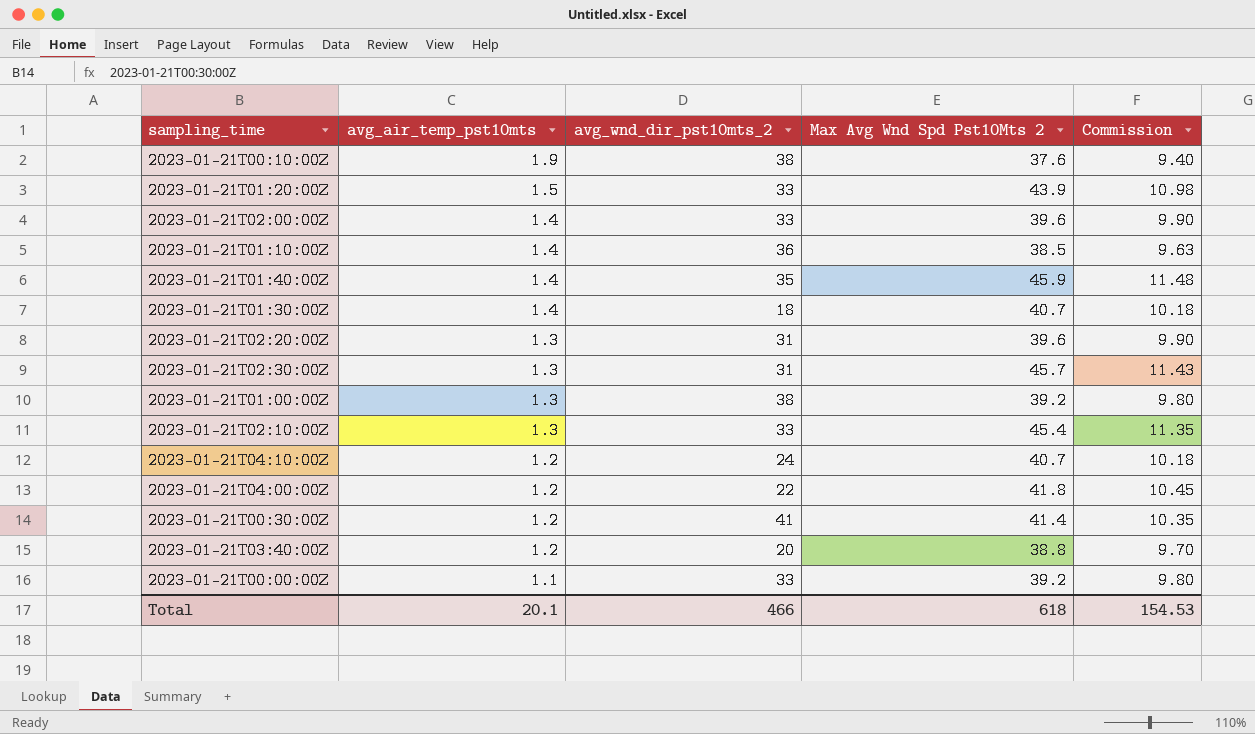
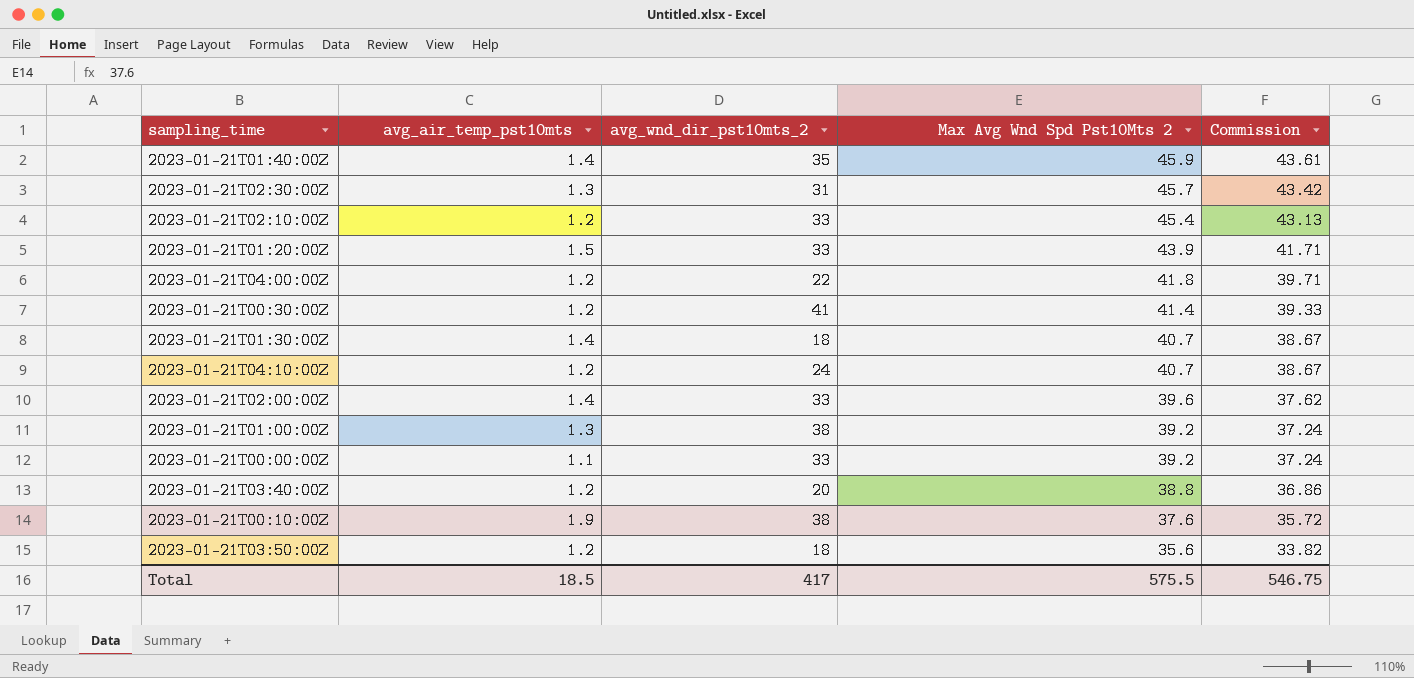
row order: avg_air_temp_pst10mts descending -> Max Avg Wnd Spd Pst10Mts 2 descending
column Commission | formula: [Max Avg Wnd Spd Pst10Mts 2] * 0.25 -> [Max Avg Wnd Spd Pst10Mts 2] * 0.95
row 2023-01-21T01:10:00Z: 1.4 | 36 | 38.5 | 9.63 -> none
row 2023-01-21T02:20:00Z: 1.3 | 31 | 39.6 | 9.90 -> none
2023-01-21T02:10:00Z | avg_air_temp_pst10mts: 1.3 -> 1.2
row 2023-01-21T03:50:00Z: none -> 1.2 | 18 | 35.6 | 33.82
Total | avg_air_temp_pst10mts: 20.1 -> 18.5
Total | avg_wnd_dir_pst10mts_2: 466 -> 417
Total | Max Avg Wnd Spd Pst10Mts 2: 618 -> 575.5
Total | Commission: 154.53 -> 546.75

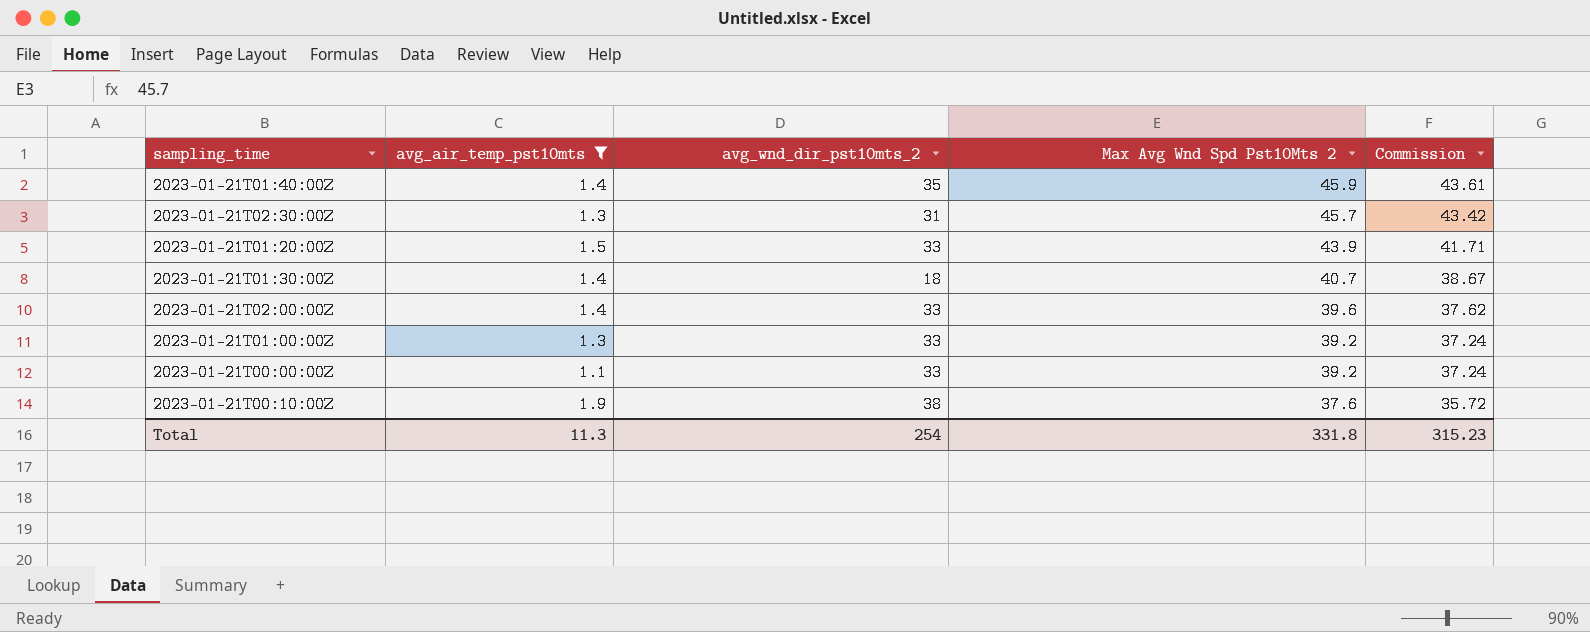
filter: none -> avg_air_temp_pst10mts != 1.2
2023-01-21T01:00:00Z | avg_wnd_dir_pst10mts_2: 38 -> 33
Total | avg_air_temp_pst10mts: 18.5 -> 11.3
Total | avg_wnd_dir_pst10mts_2: 417 -> 254
Total | Max Avg Wnd Spd Pst10Mts 2: 575.5 -> 331.8
Total | Commission: 546.75 -> 315.23

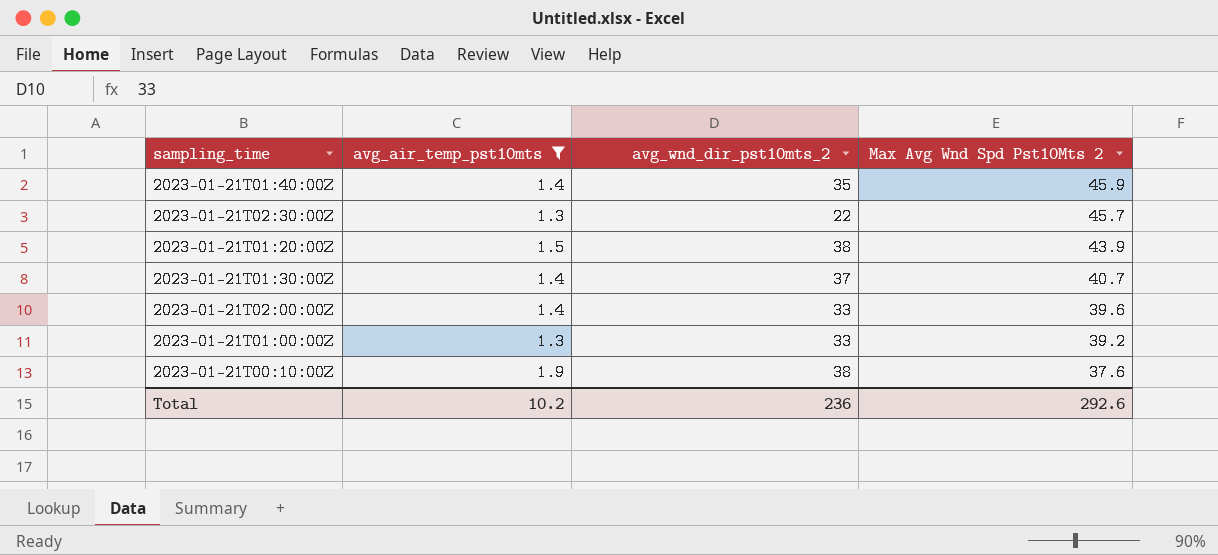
column Commission | formula: [Max Avg Wnd Spd Pst10Mts 2] * 0.95 -> none
row 2023-01-21T00:00:00Z: 1.1 | 33 | 39.2 | 37.24 -> none
2023-01-21T02:30:00Z | avg_wnd_dir_pst10mts_2: 31 -> 22
2023-01-21T01:20:00Z | avg_wnd_dir_pst10mts_2: 33 -> 38
2023-01-21T01:30:00Z | avg_wnd_dir_pst10mts_2: 18 -> 37
Total | avg_air_temp_pst10mts: 11.3 -> 10.2
Total | avg_wnd_dir_pst10mts_2: 254 -> 236
Total | Max Avg Wnd Spd Pst10Mts 2: 331.8 -> 292.6

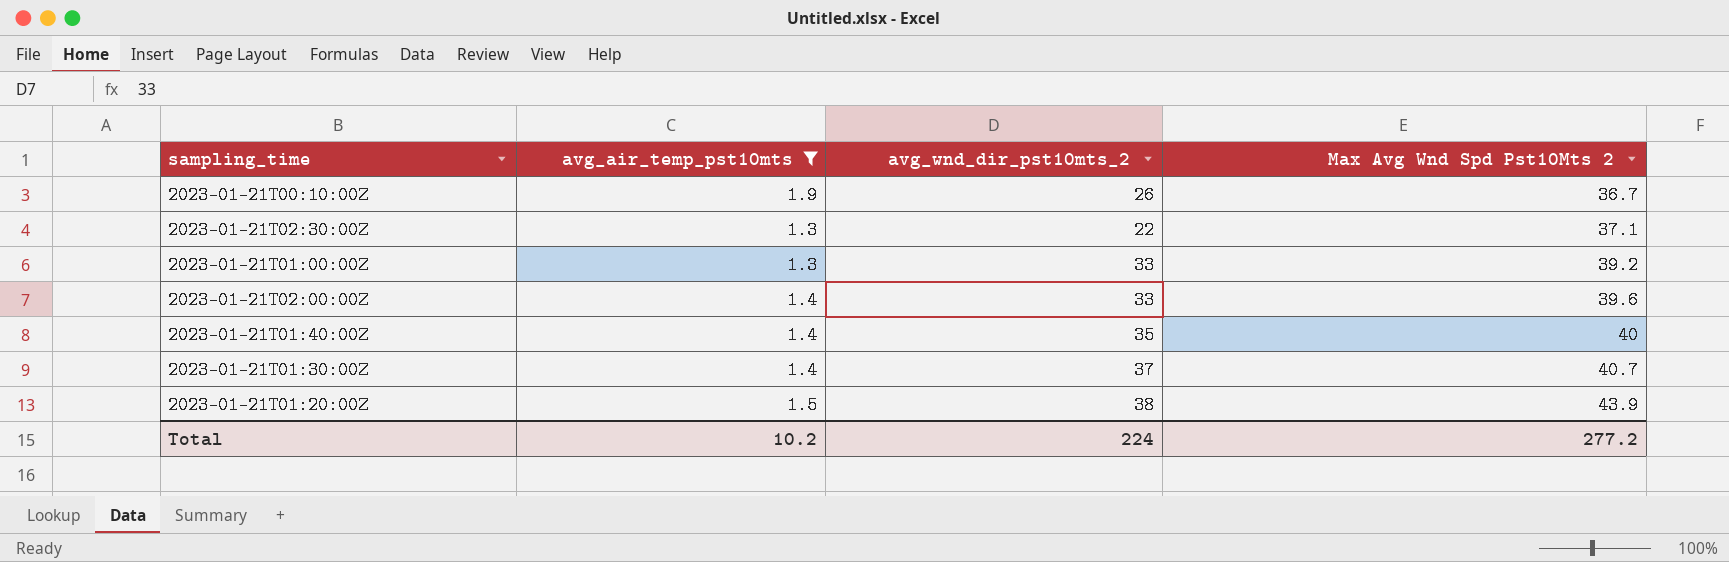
row order: Max Avg Wnd Spd Pst10Mts 2 descending -> Max Avg Wnd Spd Pst10Mts 2 ascending
2023-01-21T00:10:00Z | avg_wnd_dir_pst10mts_2: 38 -> 26
2023-01-21T00:10:00Z | Max Avg Wnd Spd Pst10Mts 2: 37.6 -> 36.7
2023-01-21T02:30:00Z | Max Avg Wnd Spd Pst10Mts 2: 45.7 -> 37.1
2023-01-21T01:40:00Z | Max Avg Wnd Spd Pst10Mts 2: 45.9 -> 40
Total | avg_wnd_dir_pst10mts_2: 236 -> 224
Total | Max Avg Wnd Spd Pst10Mts 2: 292.6 -> 277.2

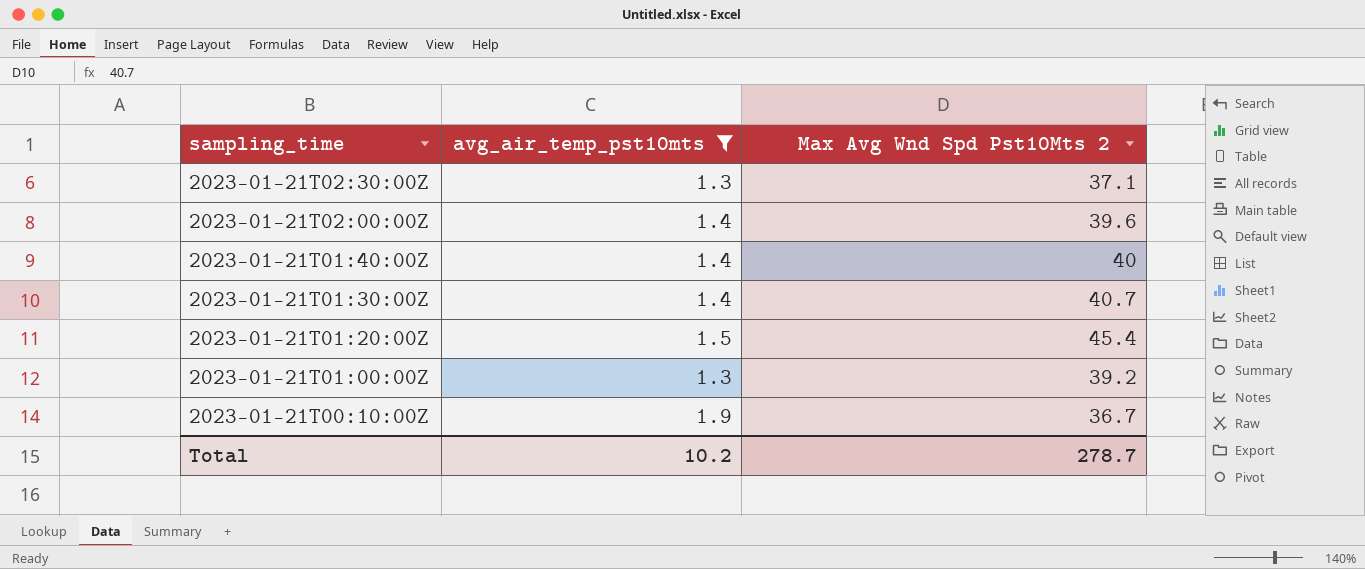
row order: Max Avg Wnd Spd Pst10Mts 2 ascending -> sampling_time descending
column avg_wnd_dir_pst10mts_2 | position: 3 -> none
2023-01-21T01:20:00Z | Max Avg Wnd Spd Pst10Mts 2: 43.9 -> 45.4
Total | Max Avg Wnd Spd Pst10Mts 2: 277.2 -> 278.7

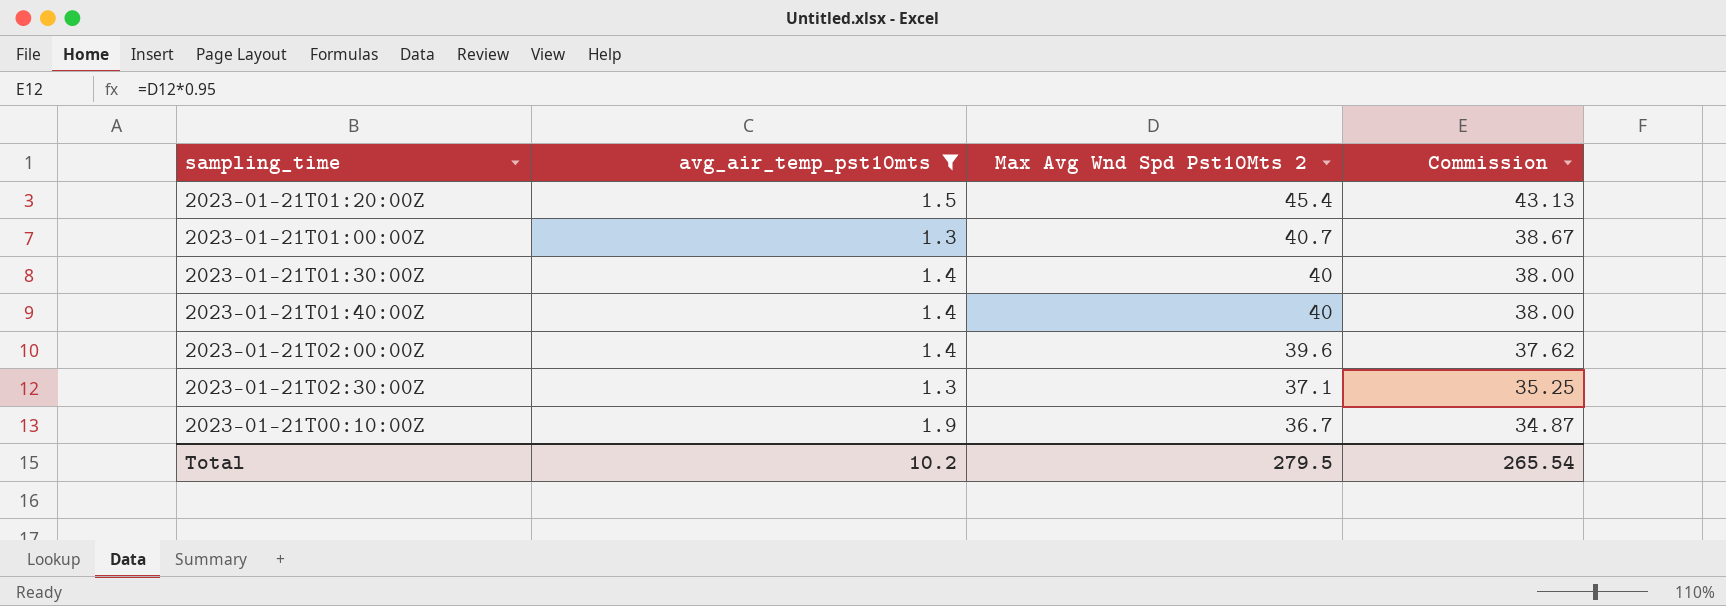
row order: sampling_time descending -> Max Avg Wnd Spd Pst10Mts 2 descending
column Commission | formula: none -> [Max Avg Wnd Spd Pst10Mts 2] * 0.95
2023-01-21T01:00:00Z | Max Avg Wnd Spd Pst10Mts 2: 39.2 -> 40.7
2023-01-21T01:30:00Z | Max Avg Wnd Spd Pst10Mts 2: 40.7 -> 40
Total | Max Avg Wnd Spd Pst10Mts 2: 278.7 -> 279.5

